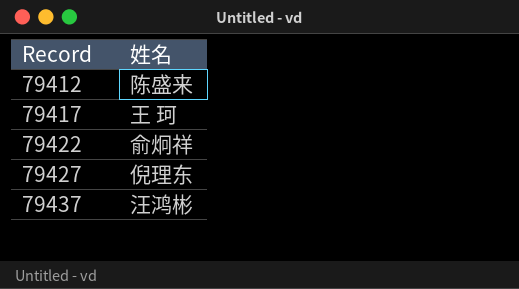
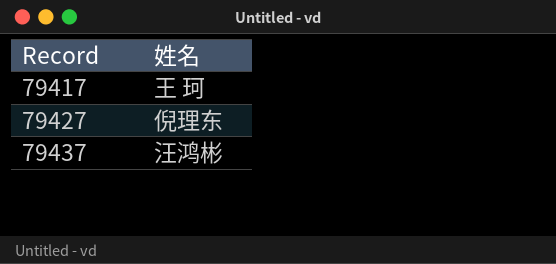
row 79412: 陈盛来 -> none
row 79422: 俞炯祥 -> none

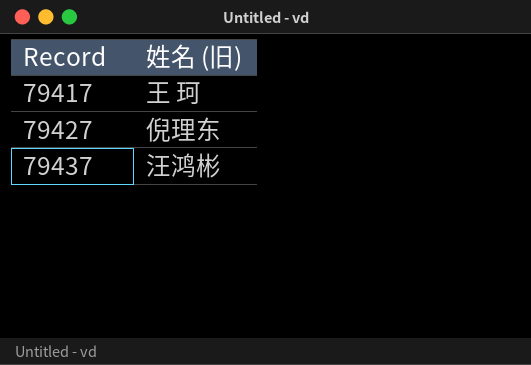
column name: 姓名 -> 姓名 (旧)

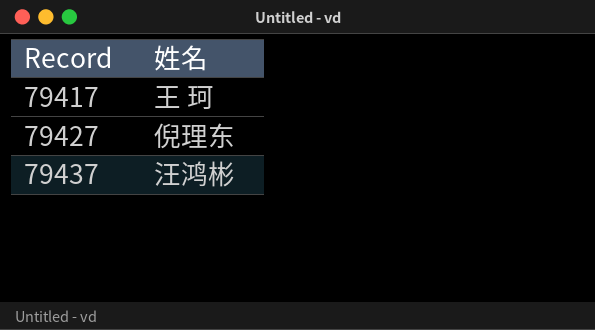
column name: 姓名 (旧) -> 姓名

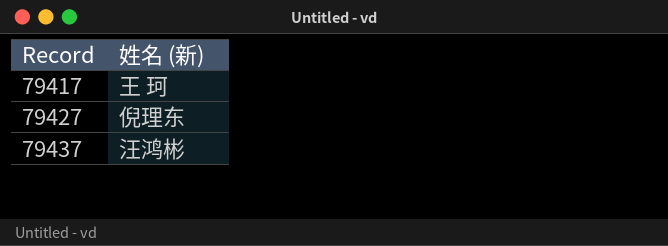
column name: 姓名 -> 姓名 (新)

